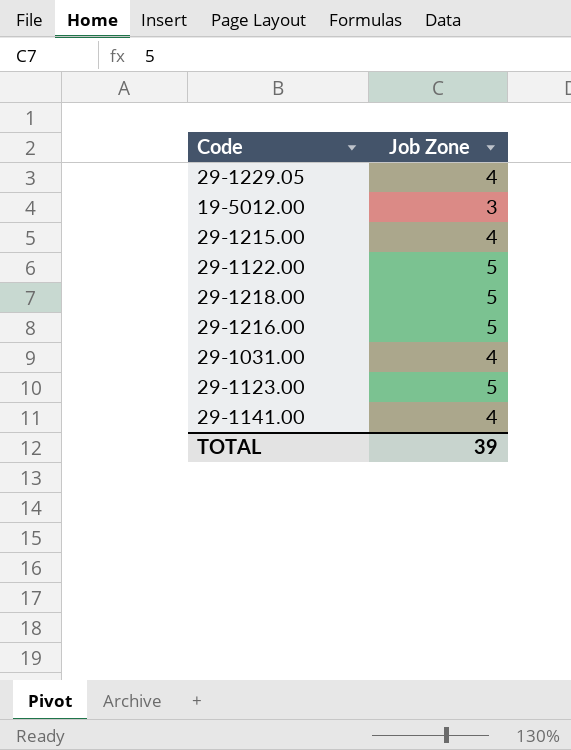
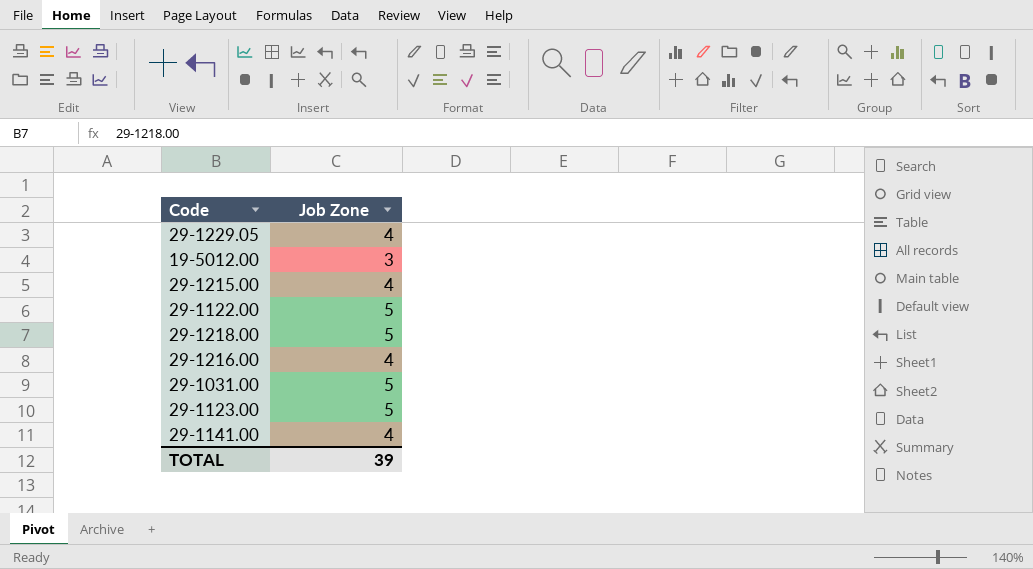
29-1216.00 | Job Zone: 5 -> 4
29-1031.00 | Job Zone: 4 -> 5

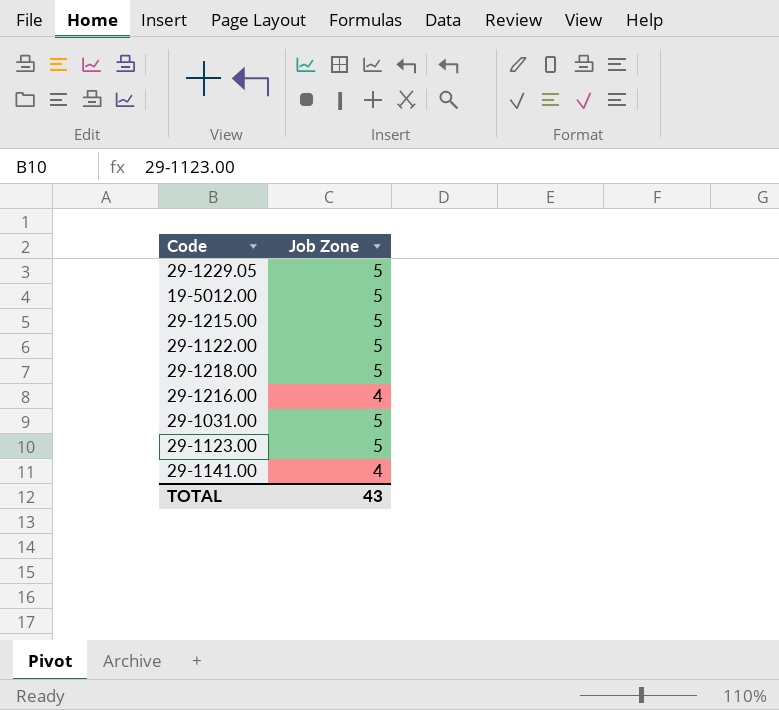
29-1229.05 | Job Zone: 4 -> 5
19-5012.00 | Job Zone: 3 -> 5
29-1215.00 | Job Zone: 4 -> 5
TOTAL | Job Zone: 39 -> 43

